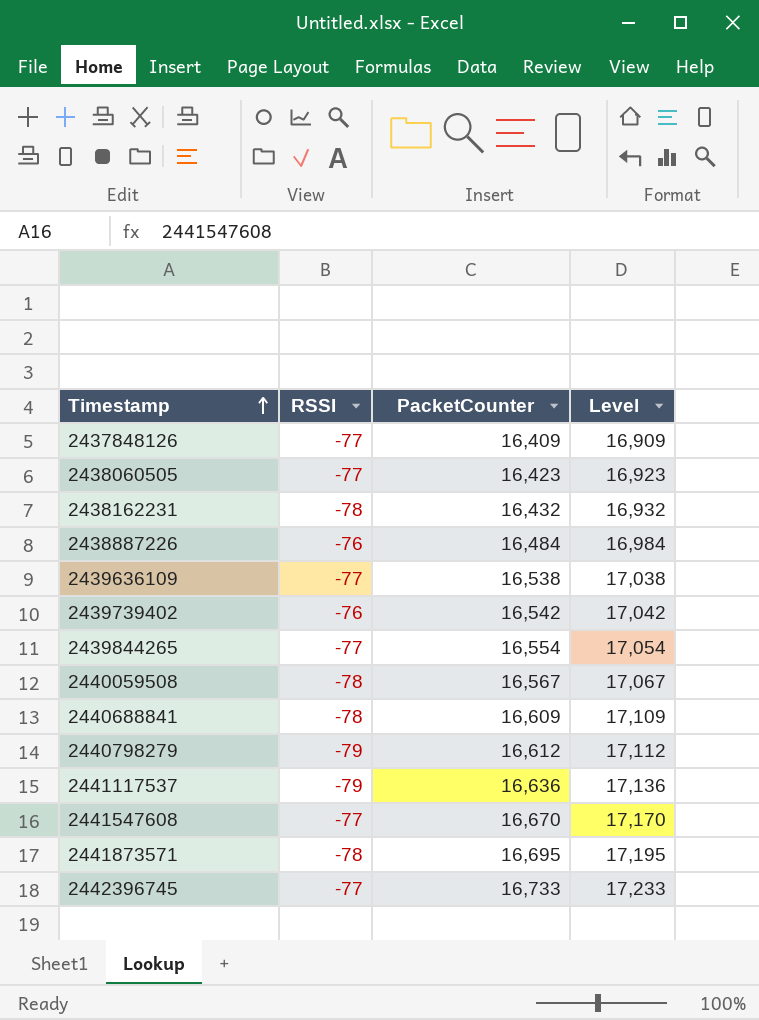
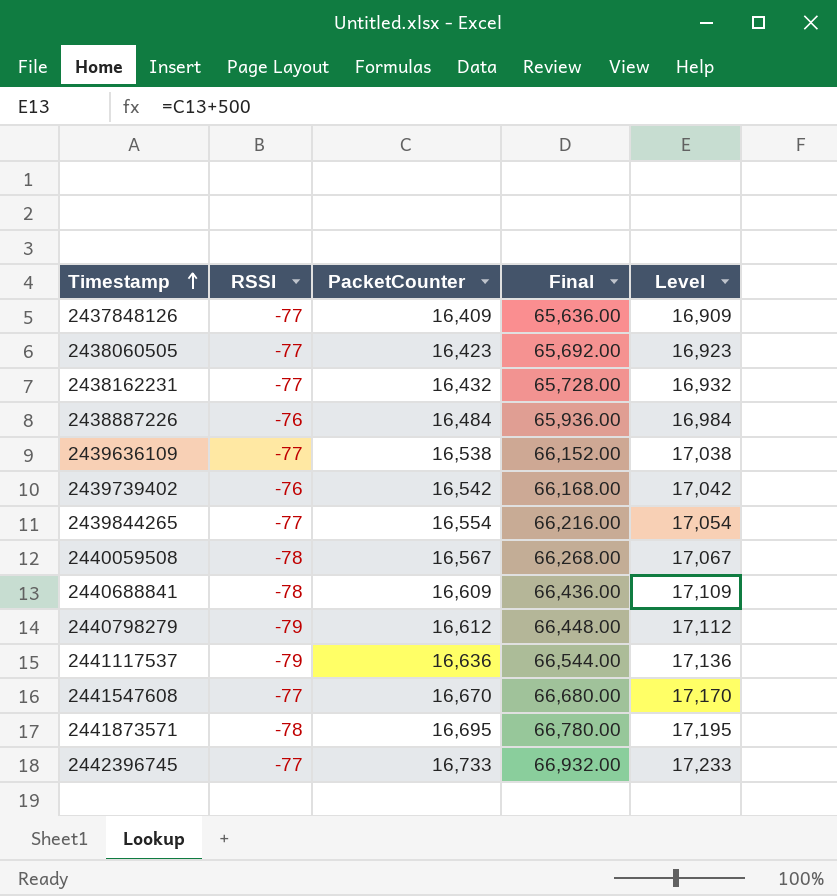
column Final | formula: none -> [PacketCounter] * 4
2438162231 | RSSI: -78 -> -77

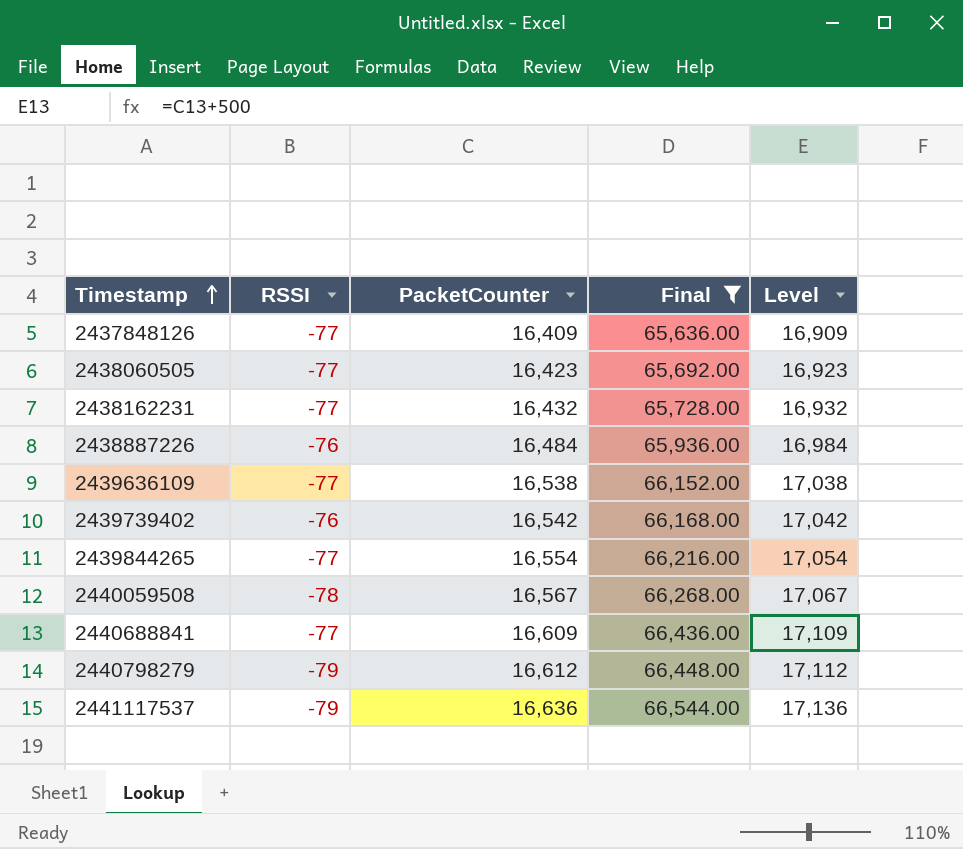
filter: none -> Final <= 66,544.00
2440688841 | RSSI: -78 -> -77

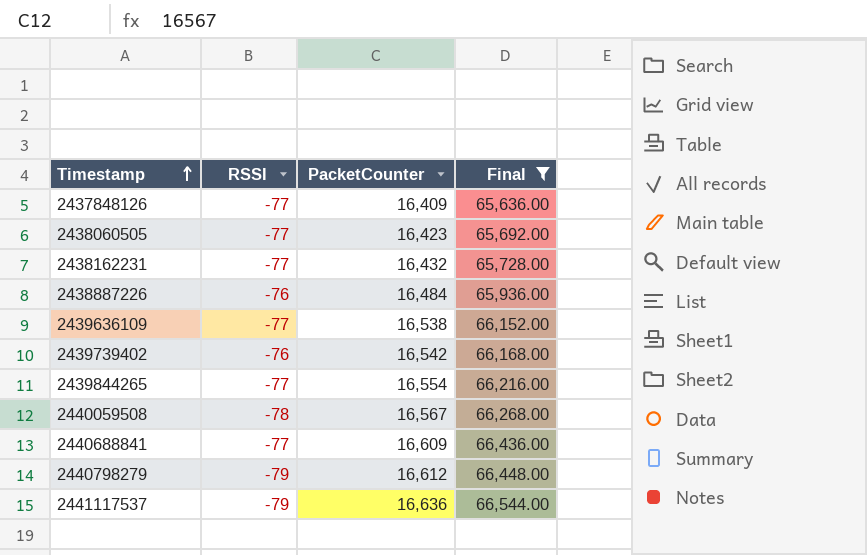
column Level | formula: [PacketCounter] + 500 -> none

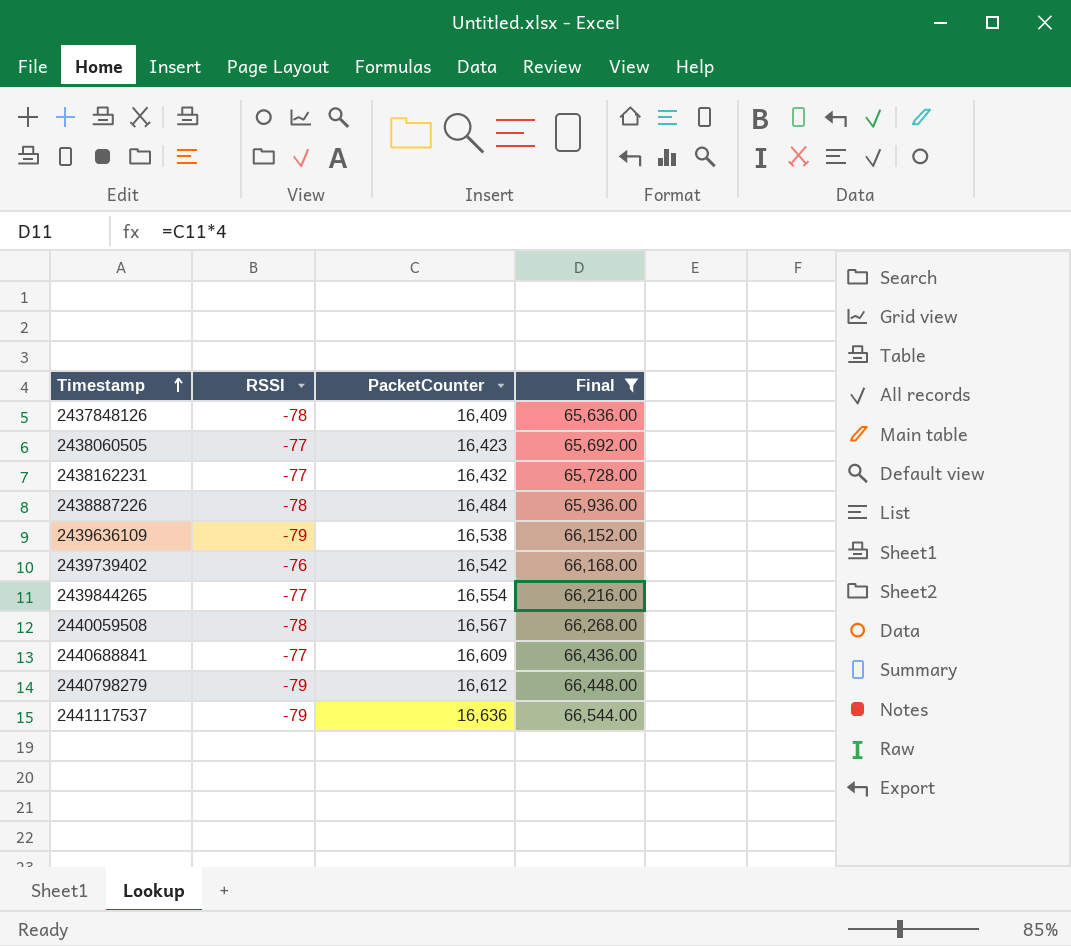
2437848126 | RSSI: -77 -> -78
2438887226 | RSSI: -76 -> -78
2439636109 | RSSI: -77 -> -79

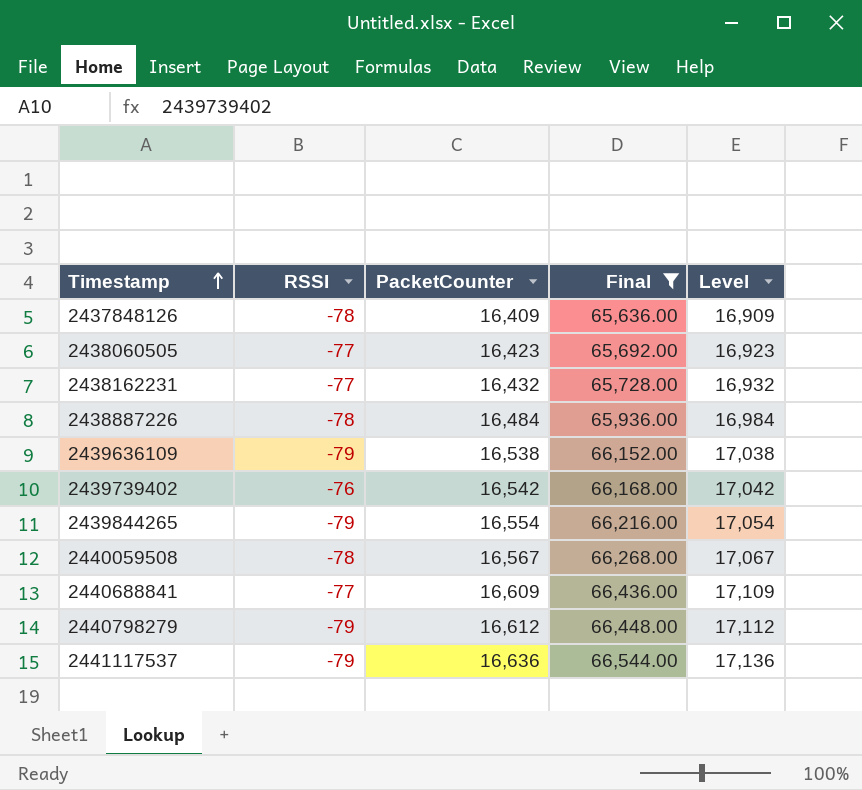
column Level | formula: none -> [PacketCounter] + 500
2439844265 | RSSI: -77 -> -79

